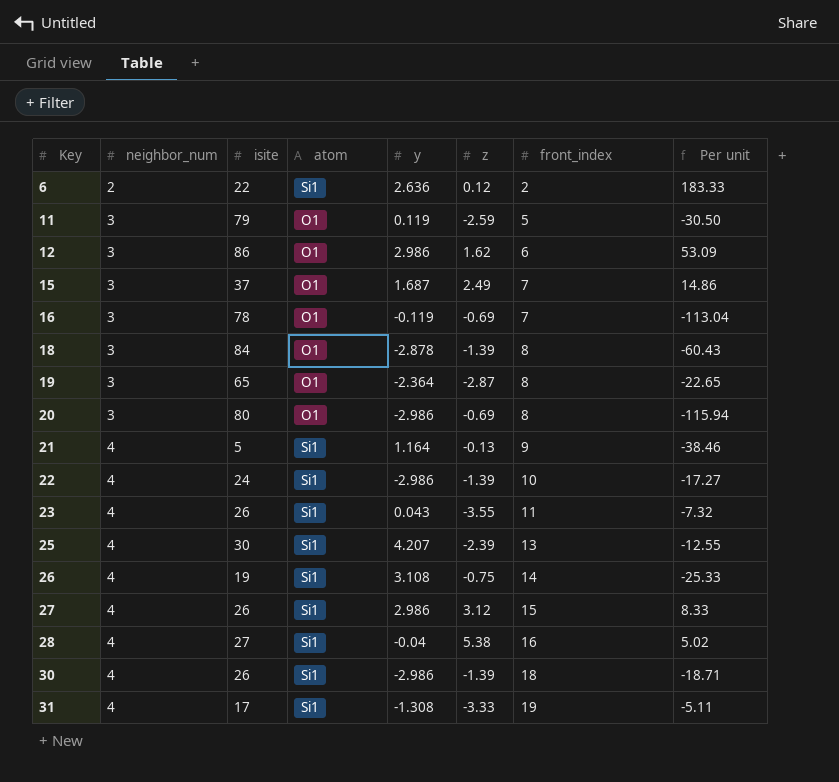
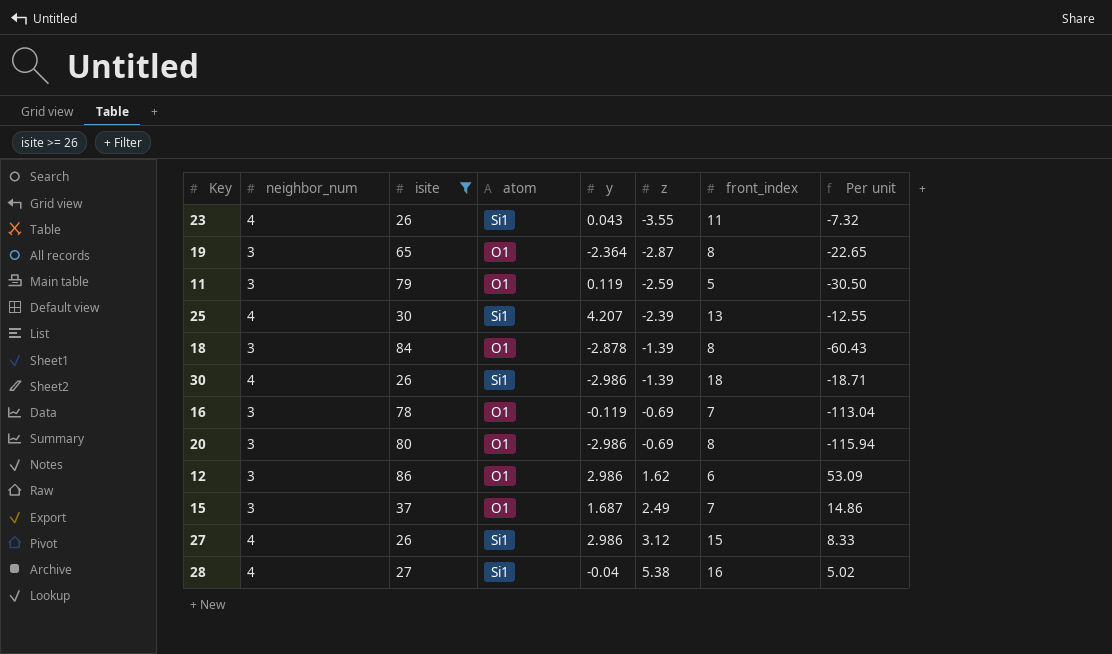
filter: none -> isite >= 26
row order: Key ascending -> z ascending

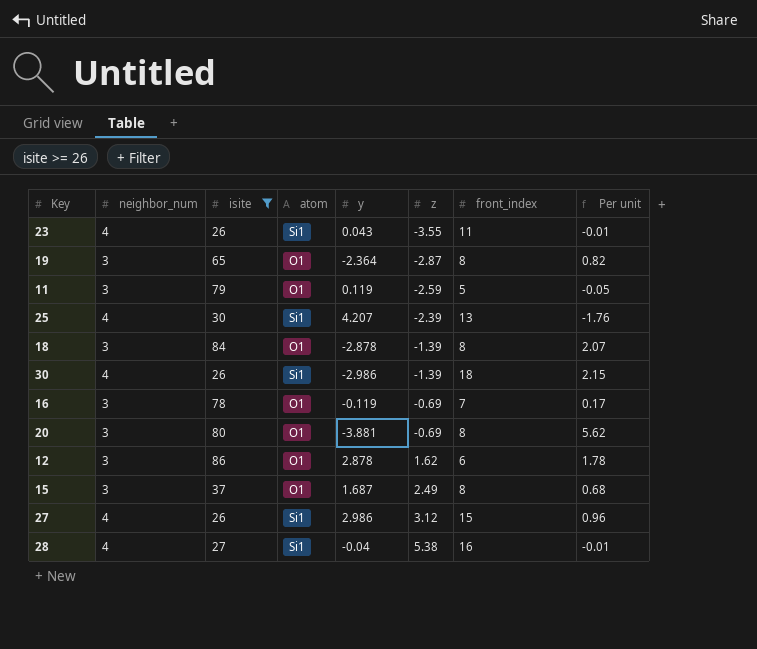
column Per unit | formula: [isite] / [z] -> [y] / [z]
20 | y: -2.986 -> -3.881
12 | y: 2.986 -> 2.878
15 | front_index: 7 -> 8

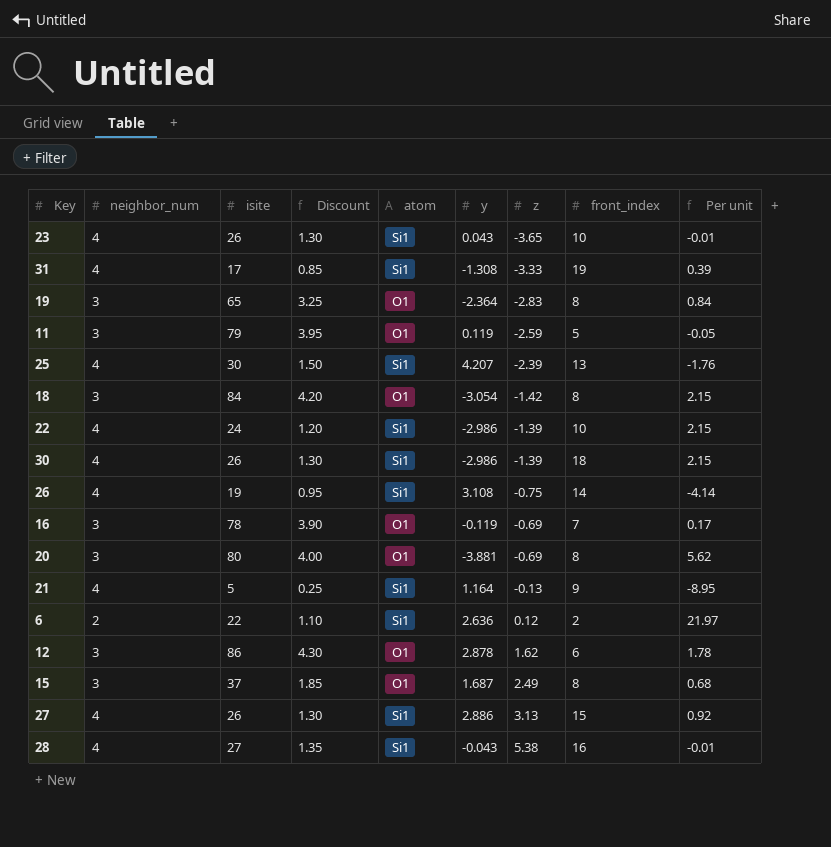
filter: isite >= 26 -> none
column Discount | formula: none -> [isite] * 0.05
23 | z: -3.55 -> -3.65
23 | front_index: 11 -> 10
19 | z: -2.87 -> -2.83
19 | Per unit: 0.82 -> 0.84
18 | y: -2.878 -> -3.054
18 | z: -1.39 -> -1.42
18 | Per unit: 2.07 -> 2.15
27 | y: 2.986 -> 2.886
27 | z: 3.12 -> 3.13
27 | Per unit: 0.96 -> 0.92
28 | y: -0.04 -> -0.043

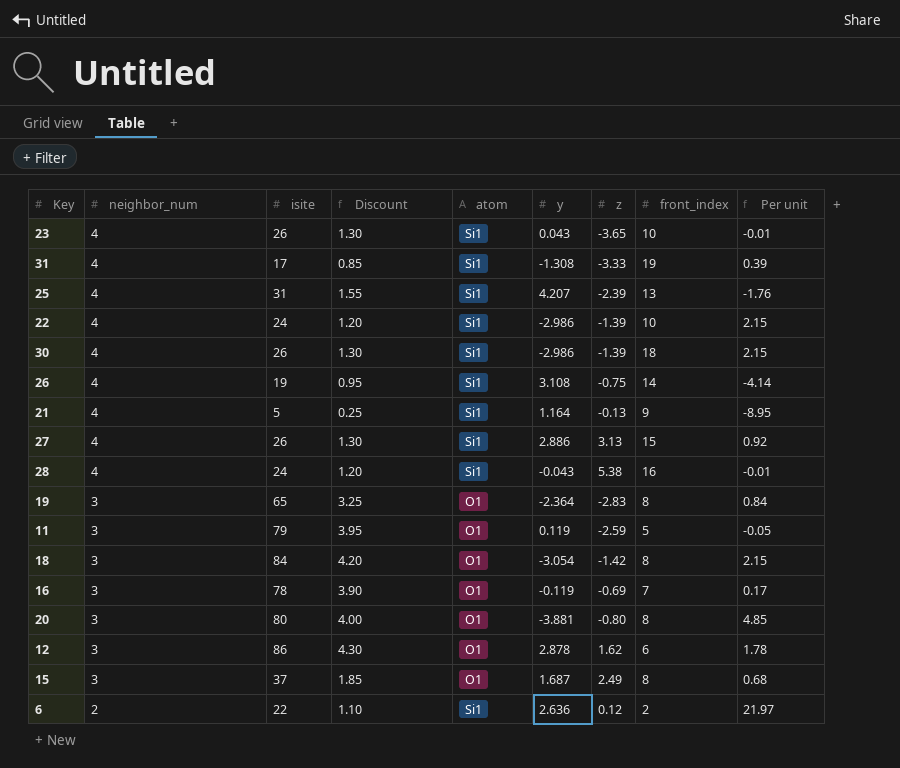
row order: z ascending -> neighbor_num descending
25 | isite: 30 -> 31
25 | Discount: 1.50 -> 1.55
28 | isite: 27 -> 24
28 | Discount: 1.35 -> 1.20
20 | z: -0.69 -> -0.80
20 | Per unit: 5.62 -> 4.85

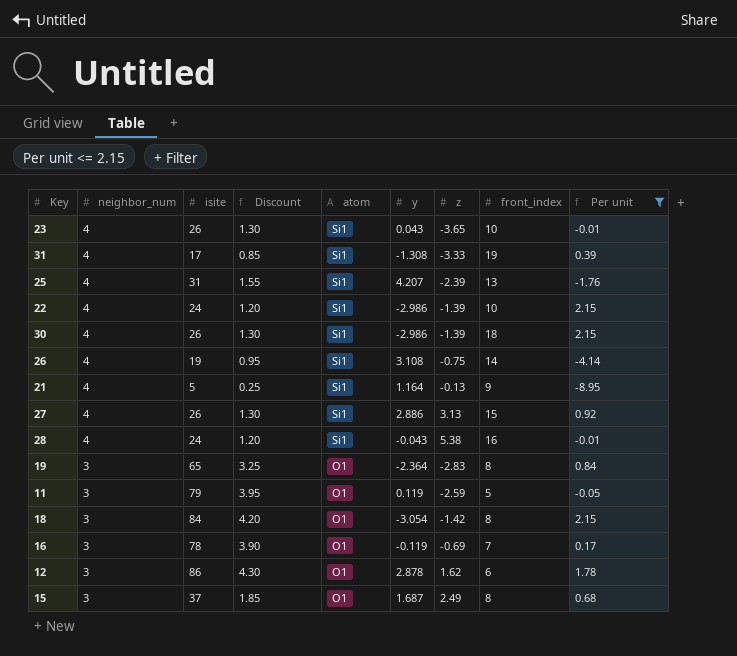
filter: none -> Per unit <= 2.15

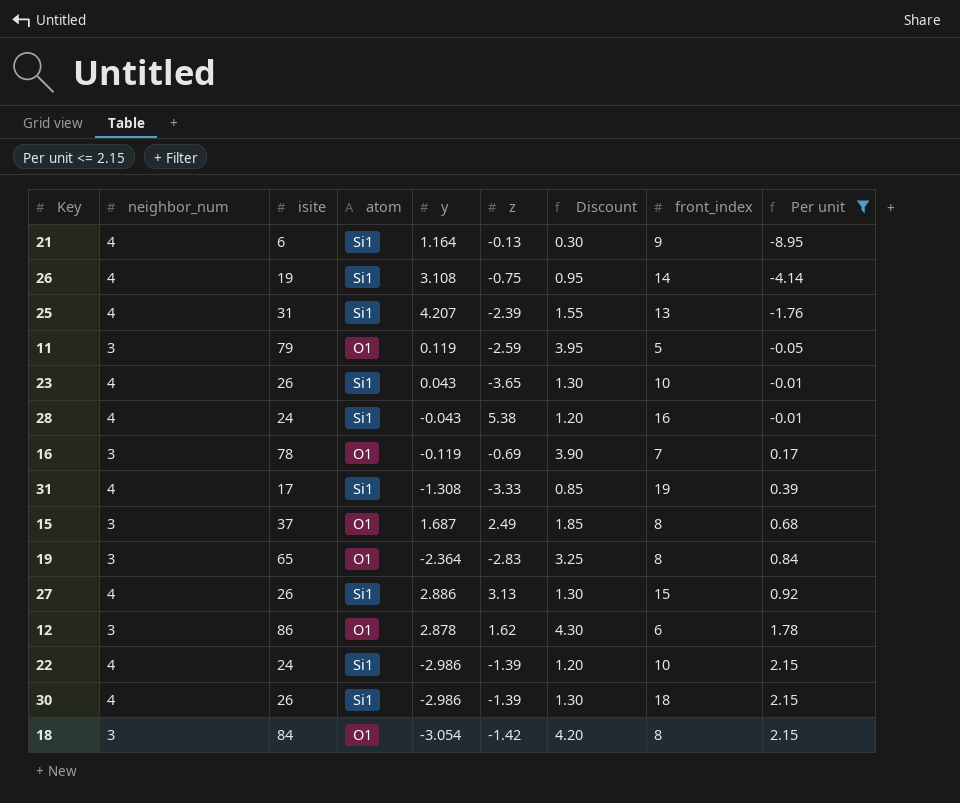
row order: neighbor_num descending -> Per unit ascending
column Discount | position: 4 -> 7
21 | isite: 5 -> 6
21 | Discount: 0.25 -> 0.30

